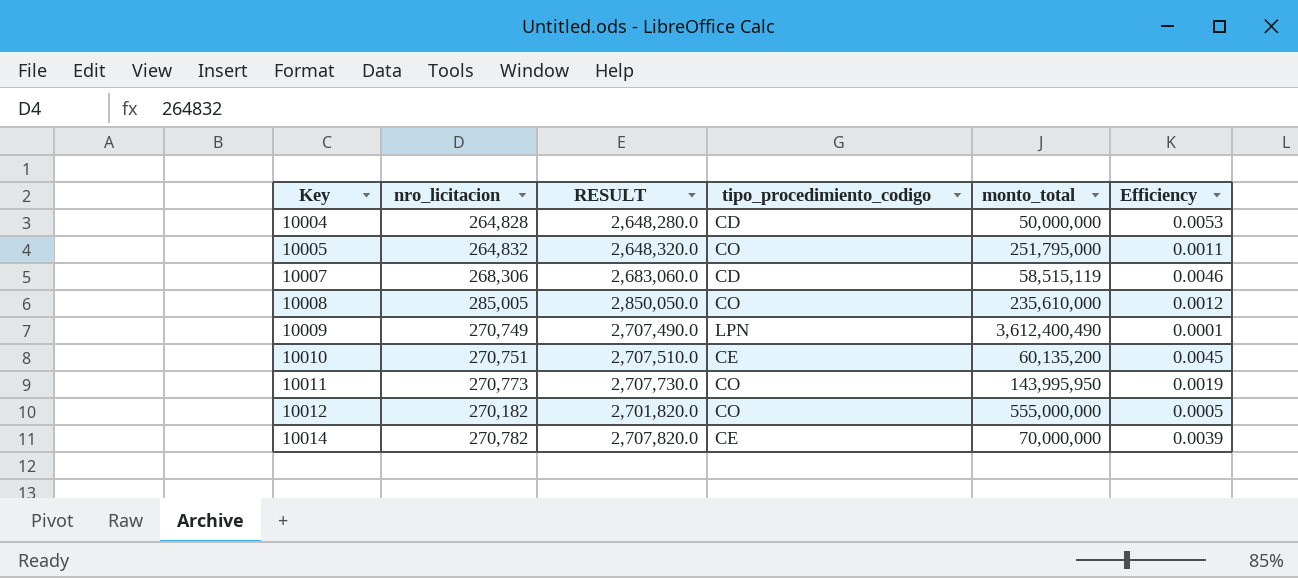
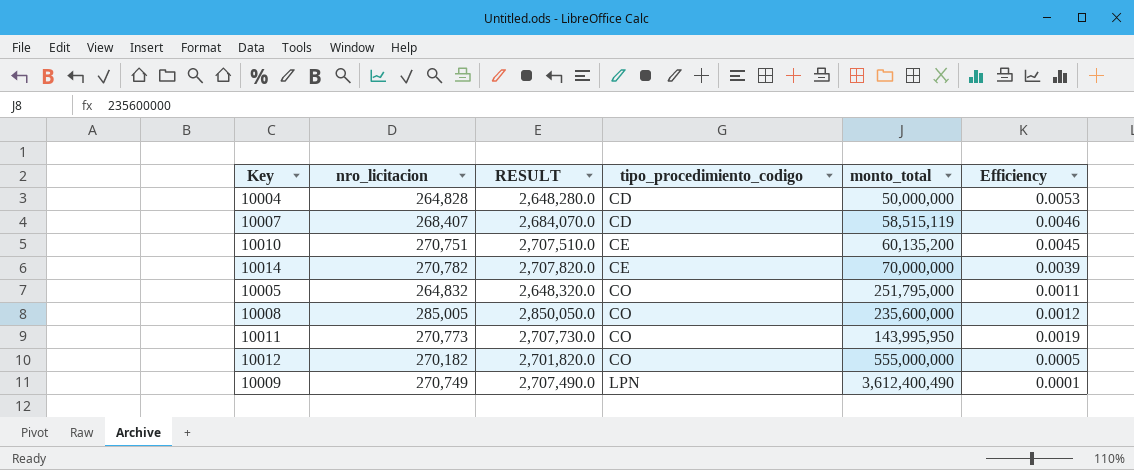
row order: Key ascending -> tipo_procedimiento_codigo ascending
10007 | nro_licitacion: 268,306 -> 268,407
10007 | RESULT: 2,683,060.0 -> 2,684,070.0
10008 | monto_total: 235,610,000 -> 235,600,000

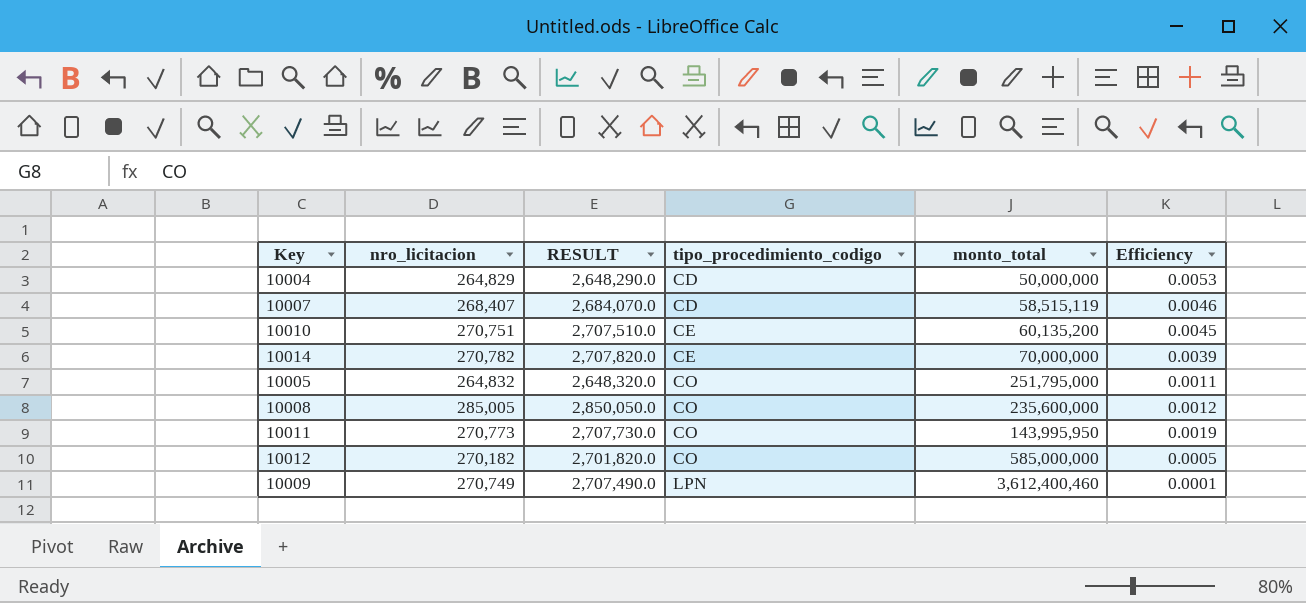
10004 | nro_licitacion: 264,828 -> 264,829
10004 | RESULT: 2,648,280.0 -> 2,648,290.0
10012 | monto_total: 555,000,000 -> 585,000,000
10009 | monto_total: 3,612,400,490 -> 3,612,400,460

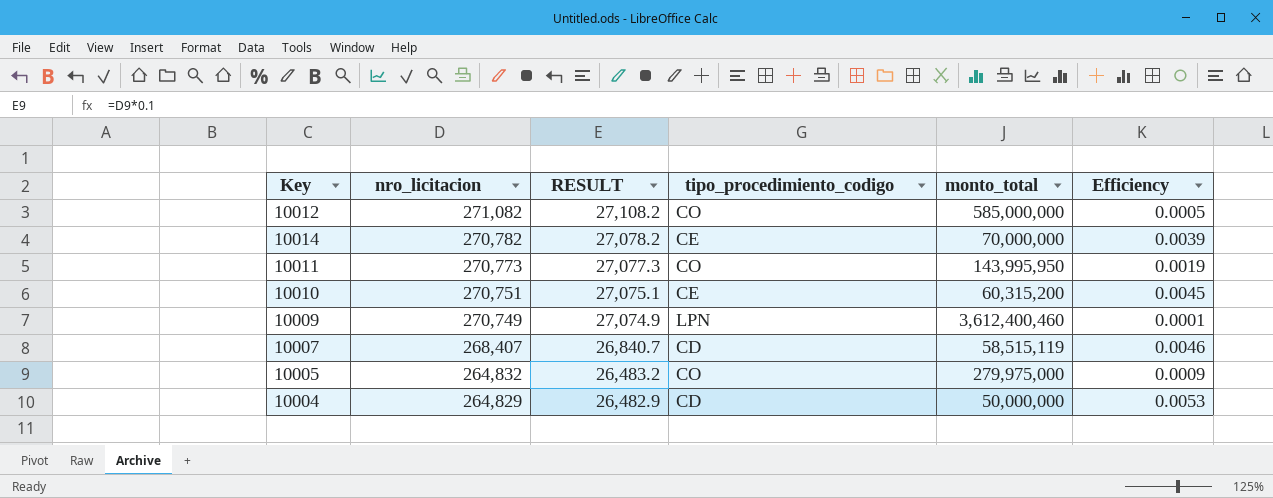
row order: tipo_procedimiento_codigo ascending -> nro_licitacion descending
column RESULT | formula: [nro_licitacion] * 10 -> [nro_licitacion] * 0.1
row 10008: 285,005 | 2,850,050.0 | CO | 235,600,000 | 0.0012 -> none
10012 | nro_licitacion: 270,182 -> 271,082
10010 | monto_total: 60,135,200 -> 60,315,200
10005 | monto_total: 251,795,000 -> 279,975,000
10005 | Efficiency: 0.0011 -> 0.0009

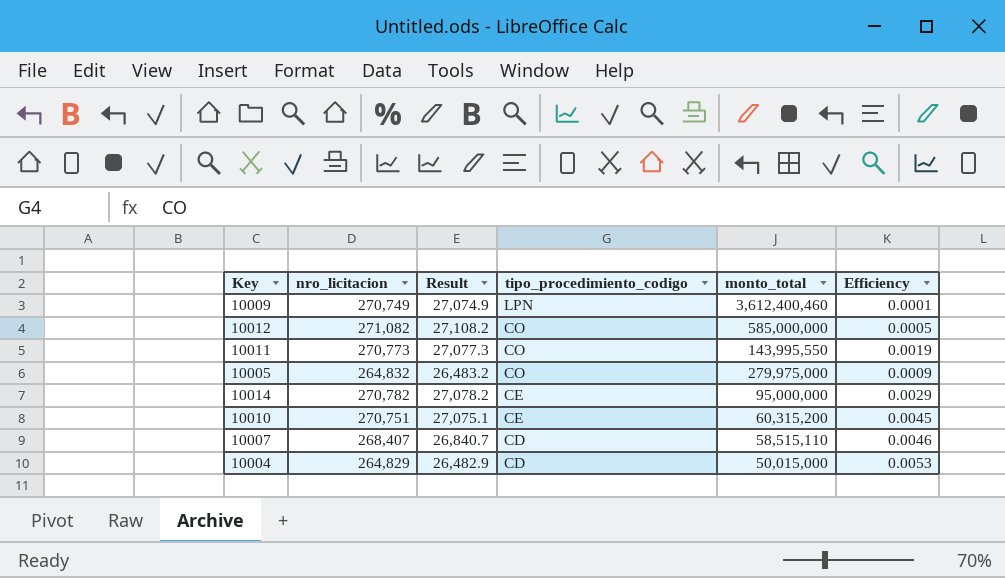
row order: nro_licitacion descending -> tipo_procedimiento_codigo descending
column name: RESULT -> Result
10011 | monto_total: 143,995,950 -> 143,995,550
10014 | monto_total: 70,000,000 -> 95,000,000
10014 | Efficiency: 0.0039 -> 0.0029
10007 | monto_total: 58,515,119 -> 58,515,110
10004 | monto_total: 50,000,000 -> 50,015,000

